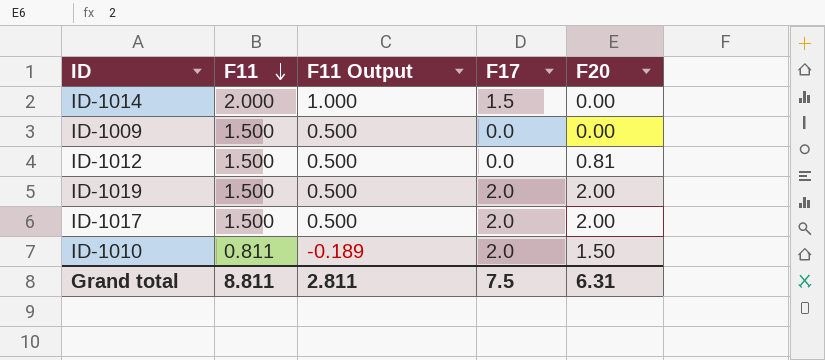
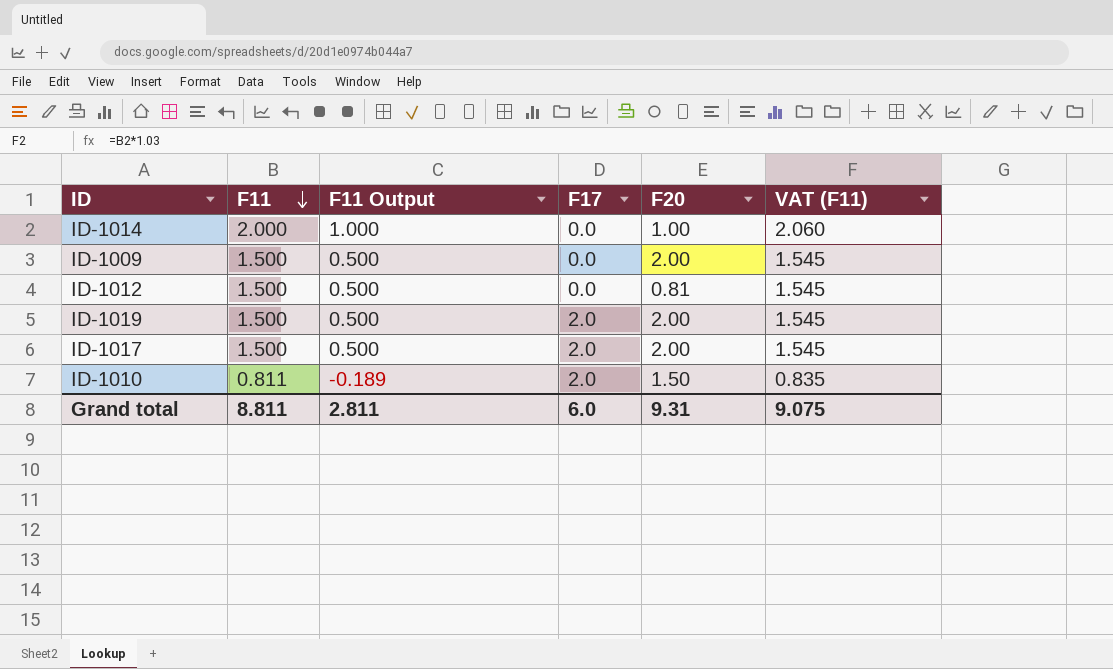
column VAT (F11) | formula: none -> [F11] * 1.03
ID-1014 | F17: 1.5 -> 0.0
ID-1014 | F20: 0.00 -> 1.00
ID-1009 | F20: 0.00 -> 2.00
Grand total | F17: 7.5 -> 6.0
Grand total | F20: 6.31 -> 9.31

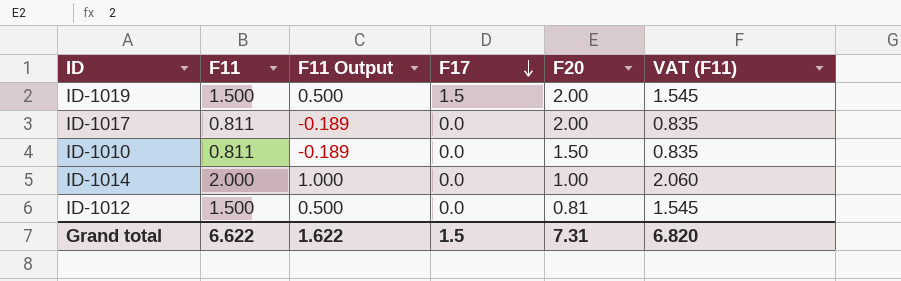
row order: F11 descending -> F17 descending
row ID-1009: 1.500 | 0.500 | 0.0 | 2.00 | 1.545 -> none
ID-1019 | F17: 2.0 -> 1.5
ID-1017 | F11: 1.500 -> 0.811
ID-1017 | F11 Output: 0.500 -> -0.189
ID-1017 | F17: 2.0 -> 0.0
ID-1017 | VAT (F11): 1.545 -> 0.835
ID-1010 | F17: 2.0 -> 0.0
Grand total | F11: 8.811 -> 6.622
Grand total | F11 Output: 2.811 -> 1.622
Grand total | F17: 6.0 -> 1.5
Grand total | F20: 9.31 -> 7.31
Grand total | VAT (F11): 9.075 -> 6.820

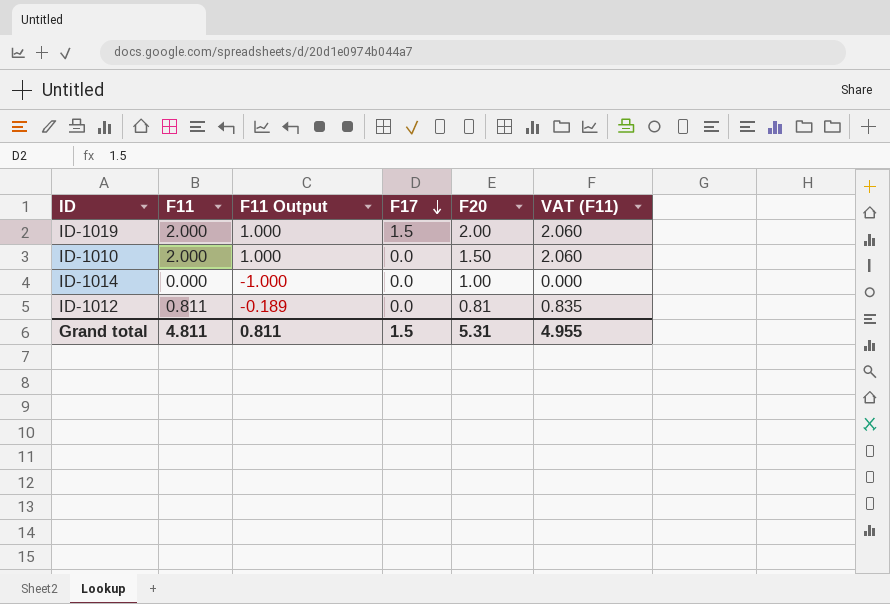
row ID-1017: 0.811 | -0.189 | 0.0 | 2.00 | 0.835 -> none
ID-1019 | F11: 1.500 -> 2.000
ID-1019 | F11 Output: 0.500 -> 1.000
ID-1019 | VAT (F11): 1.545 -> 2.060
ID-1010 | F11: 0.811 -> 2.000
ID-1010 | F11 Output: -0.189 -> 1.000
ID-1010 | VAT (F11): 0.835 -> 2.060
ID-1014 | F11: 2.000 -> 0.000
ID-1014 | F11 Output: 1.000 -> -1.000
ID-1014 | VAT (F11): 2.060 -> 0.000
ID-1012 | F11: 1.500 -> 0.811
ID-1012 | F11 Output: 0.500 -> -0.189
ID-1012 | VAT (F11): 1.545 -> 0.835
Grand total | F11: 6.622 -> 4.811
Grand total | F11 Output: 1.622 -> 0.811
Grand total | F20: 7.31 -> 5.31
Grand total | VAT (F11): 6.820 -> 4.955

